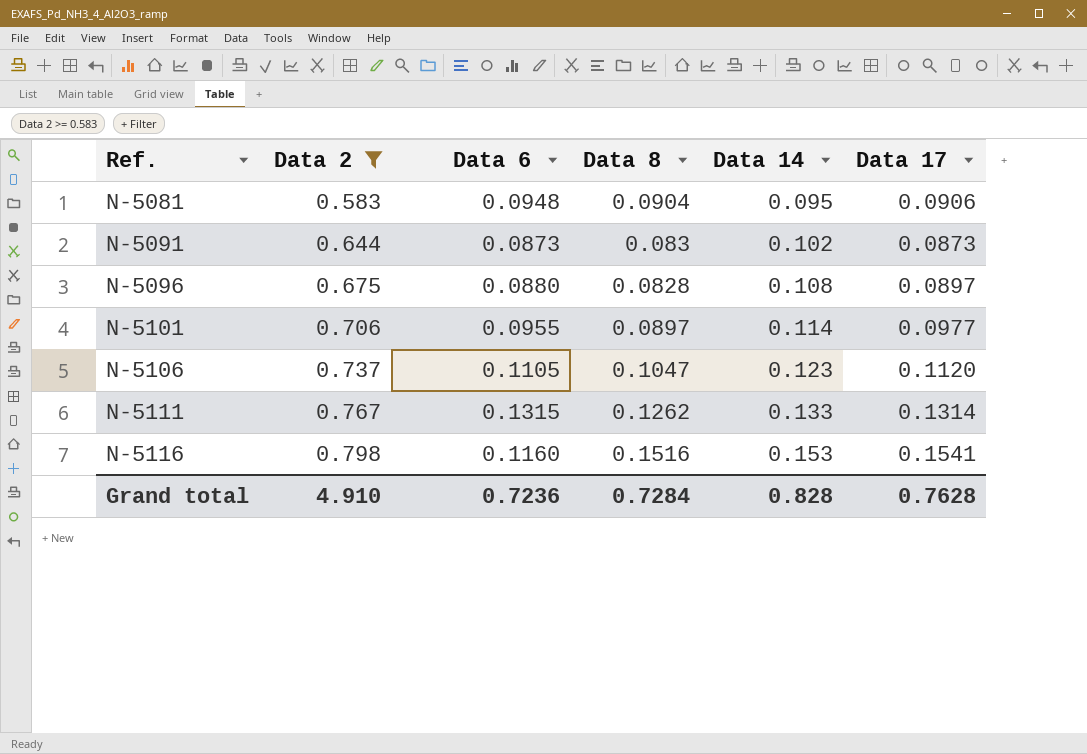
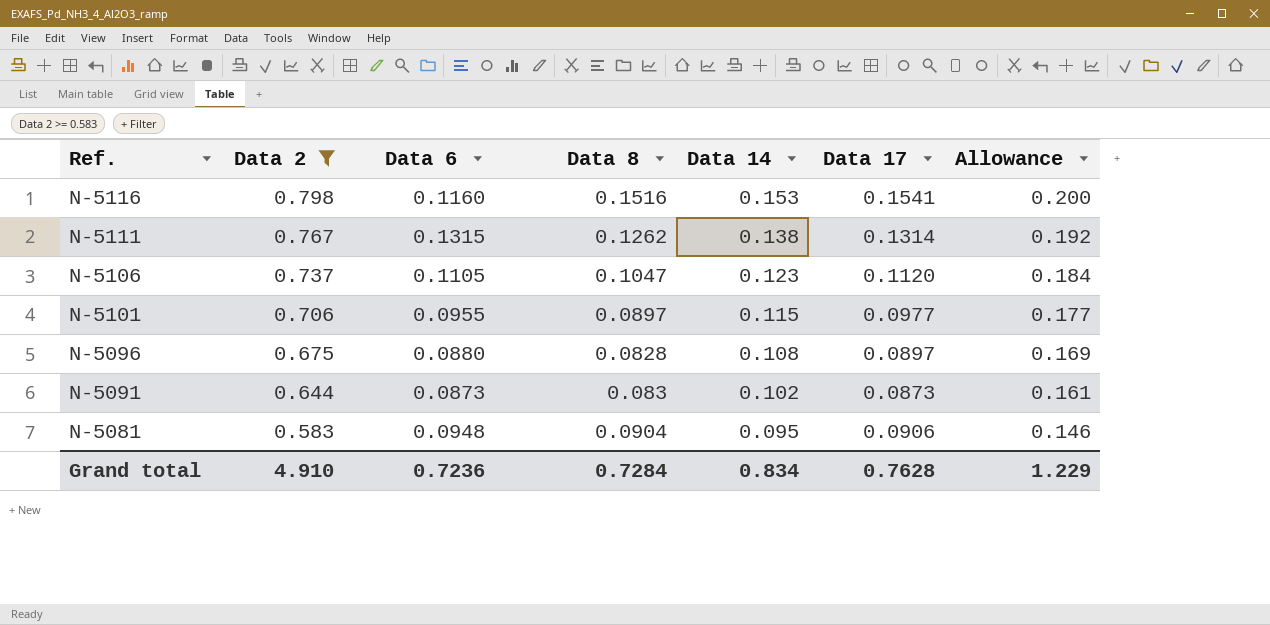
row order: Ref. ascending -> Ref. descending
column Allowance | formula: none -> [Data 2] * 0.25
N-5111 | Data 14: 0.133 -> 0.138
N-5101 | Data 14: 0.114 -> 0.115
Grand total | Data 14: 0.828 -> 0.834

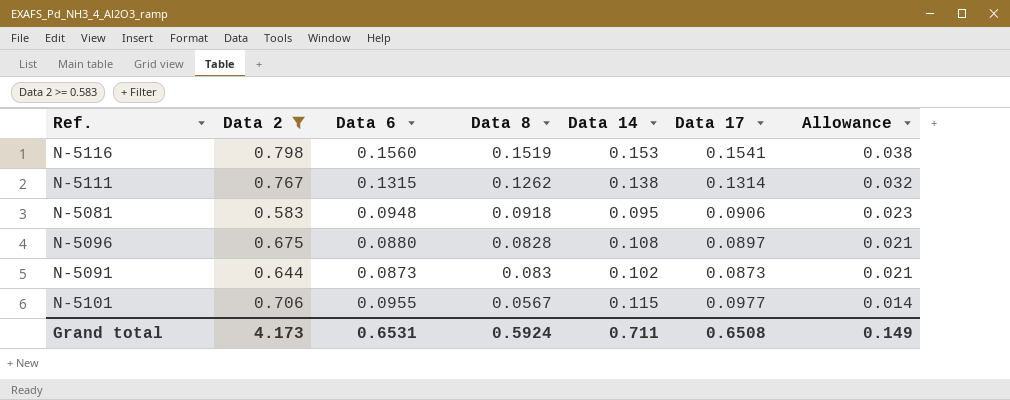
row order: Ref. descending -> Allowance descending
column Allowance | formula: [Data 2] * 0.25 -> [Data 8] * 0.25
row N-5106: 0.737 | 0.1105 | 0.1047 | 0.123 | 0.1120 | 0.184 -> none
N-5116 | Data 6: 0.1160 -> 0.1560
N-5116 | Data 8: 0.1516 -> 0.1519
N-5081 | Data 8: 0.0904 -> 0.0918
N-5101 | Data 8: 0.0897 -> 0.0567
Grand total | Data 2: 4.910 -> 4.173
Grand total | Data 6: 0.7236 -> 0.6531
Grand total | Data 8: 0.7284 -> 0.5924
Grand total | Data 14: 0.834 -> 0.711
Grand total | Data 17: 0.7628 -> 0.6508
Grand total | Allowance: 1.229 -> 0.149

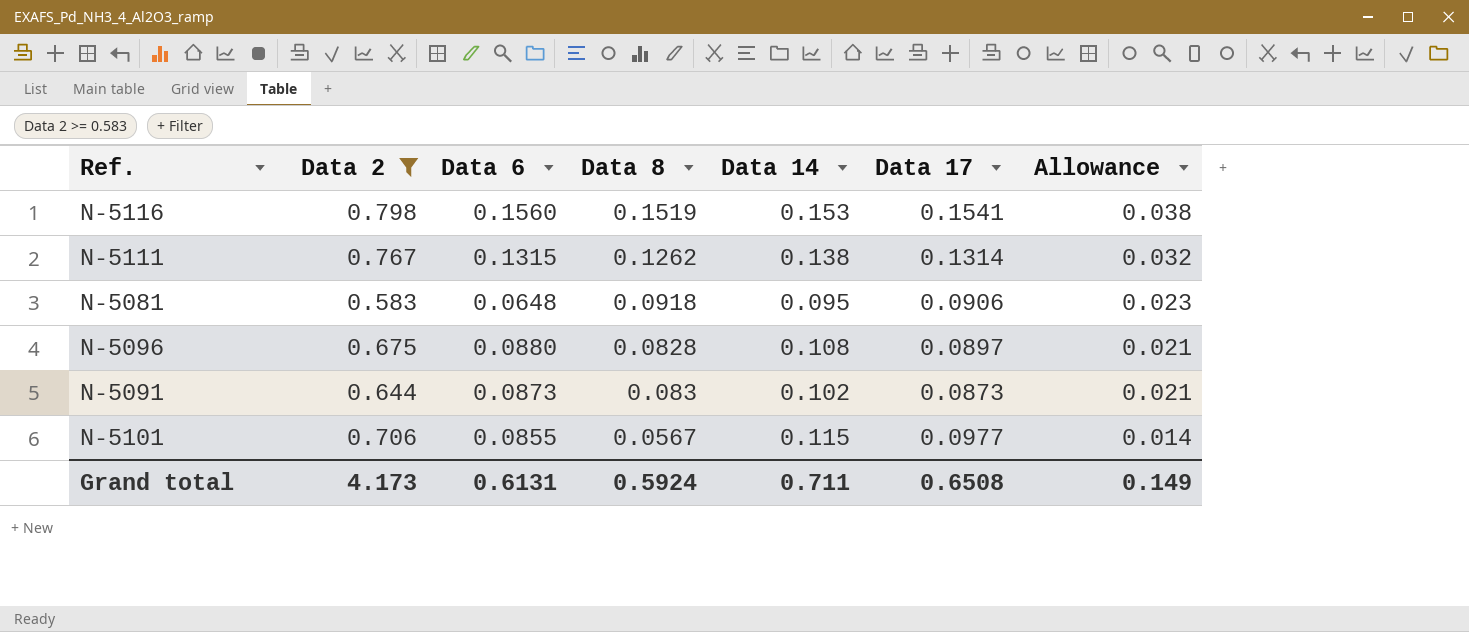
N-5081 | Data 6: 0.0948 -> 0.0648
N-5101 | Data 6: 0.0955 -> 0.0855
Grand total | Data 6: 0.6531 -> 0.6131

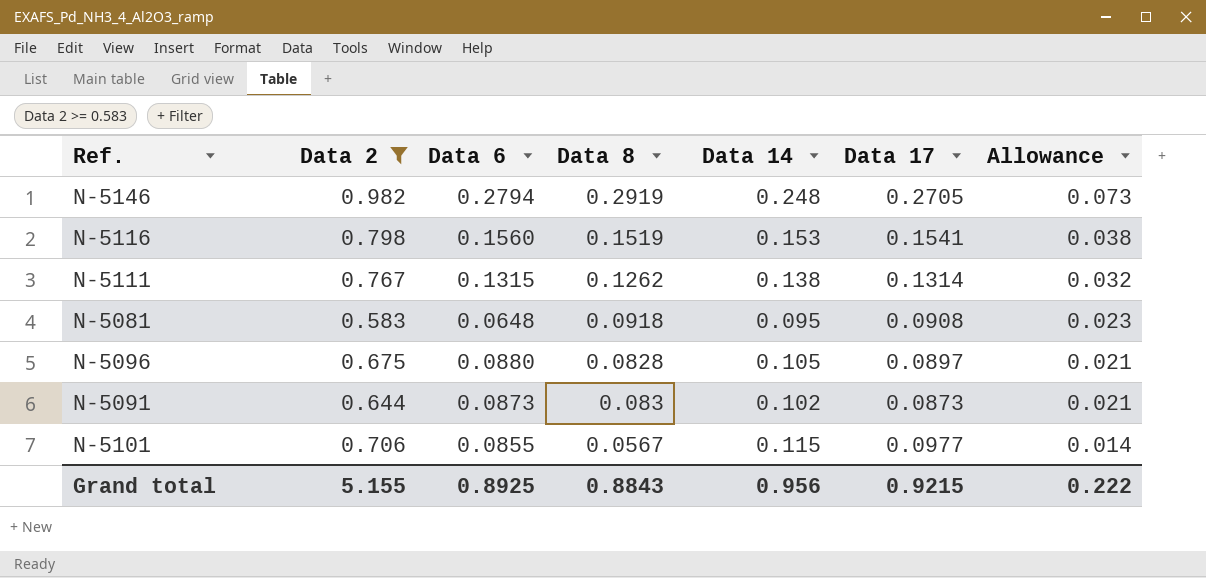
row N-5146: none -> 0.982 | 0.2794 | 0.2919 | 0.248 | 0.2705 | 0.073
N-5081 | Data 17: 0.0906 -> 0.0908
N-5096 | Data 14: 0.108 -> 0.105
Grand total | Data 2: 4.173 -> 5.155
Grand total | Data 6: 0.6131 -> 0.8925
Grand total | Data 8: 0.5924 -> 0.8843
Grand total | Data 14: 0.711 -> 0.956
Grand total | Data 17: 0.6508 -> 0.9215
Grand total | Allowance: 0.149 -> 0.222

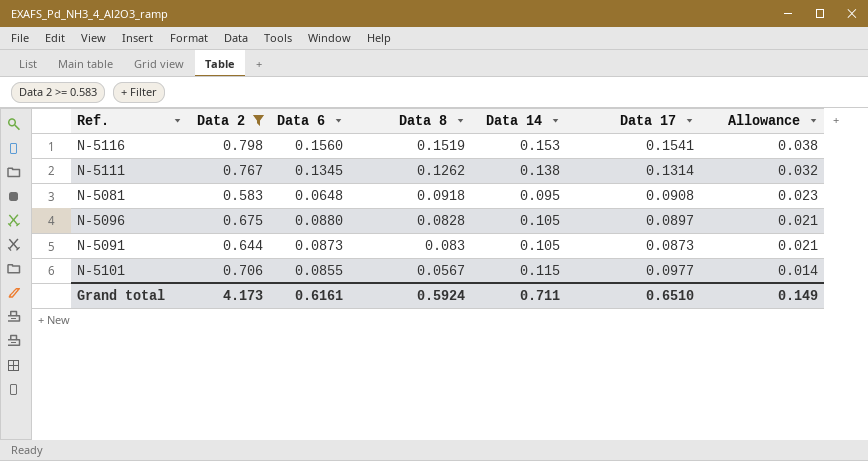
row N-5146: 0.982 | 0.2794 | 0.2919 | 0.248 | 0.2705 | 0.073 -> none
N-5111 | Data 6: 0.1315 -> 0.1345
N-5091 | Data 14: 0.102 -> 0.105
Grand total | Data 2: 5.155 -> 4.173
Grand total | Data 6: 0.8925 -> 0.6161
Grand total | Data 8: 0.8843 -> 0.5924
Grand total | Data 14: 0.956 -> 0.711
Grand total | Data 17: 0.9215 -> 0.6510
Grand total | Allowance: 0.222 -> 0.149

